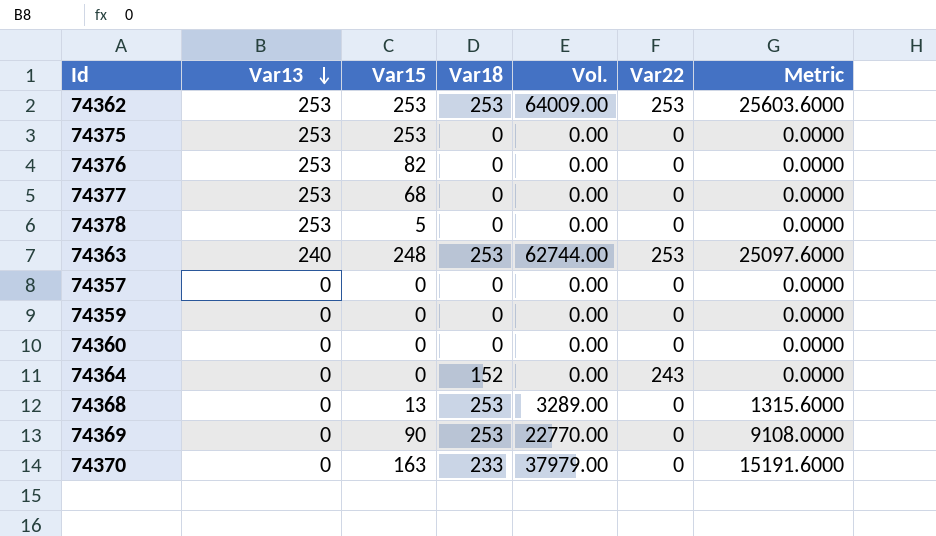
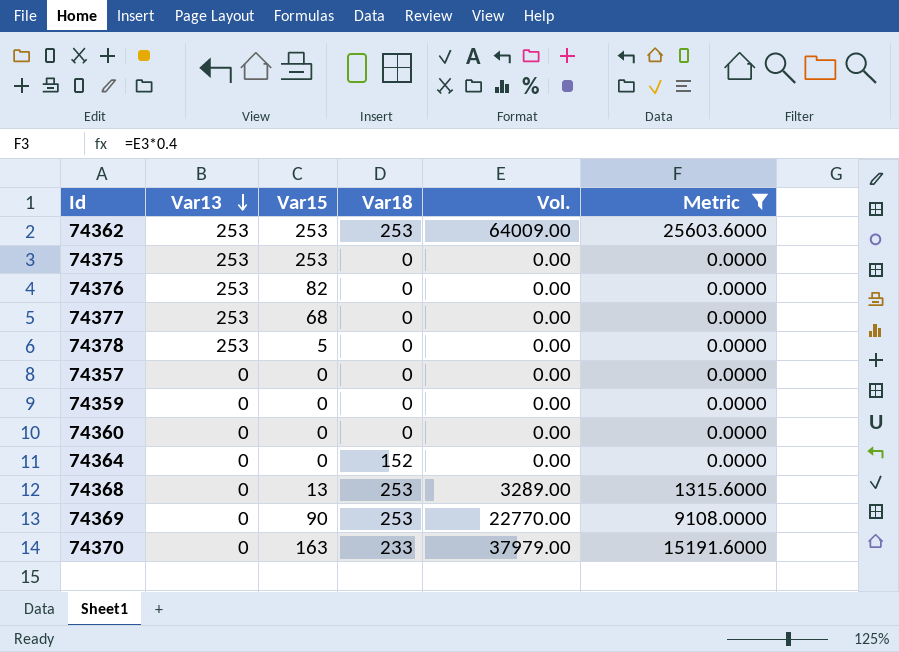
filter: none -> Metric != 25097.6000
column Var22 | position: 6 -> none

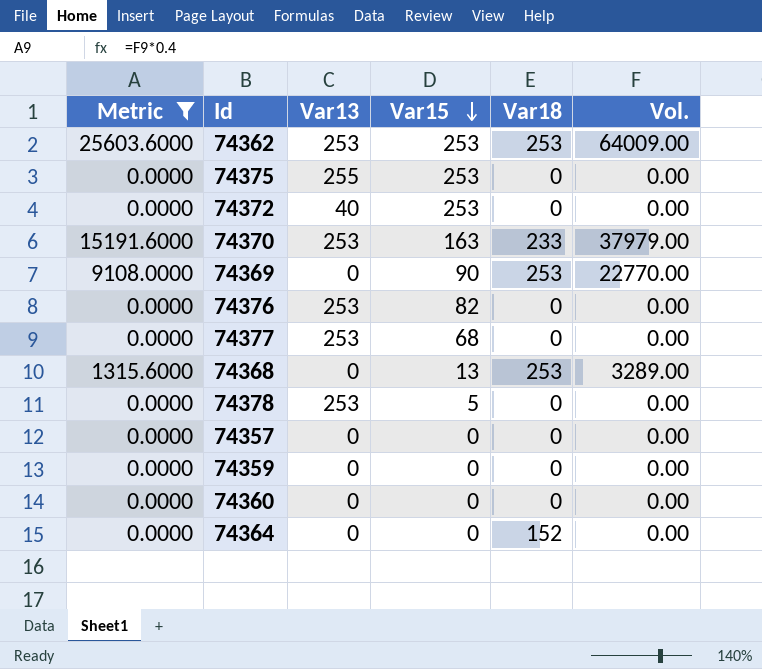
row order: Var13 descending -> Var15 descending
column Metric | position: 6 -> 1
74375 | Var13: 253 -> 255
row 74372: none -> 0.0000 | 40 | 253 | 0 | 0.00
74370 | Var13: 0 -> 253

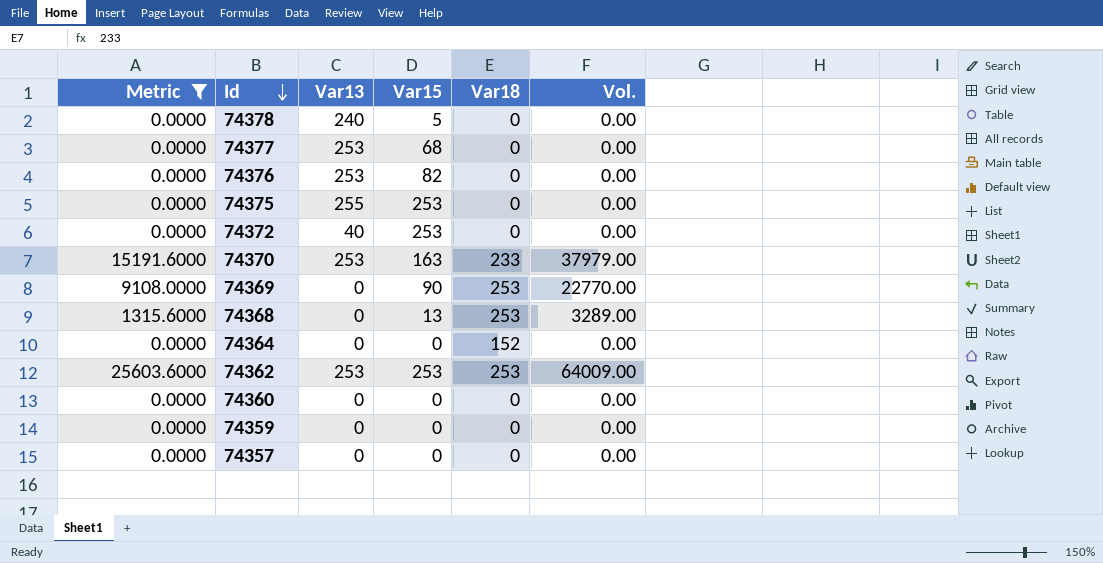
row order: Var15 descending -> Id descending
74378 | Var13: 253 -> 240

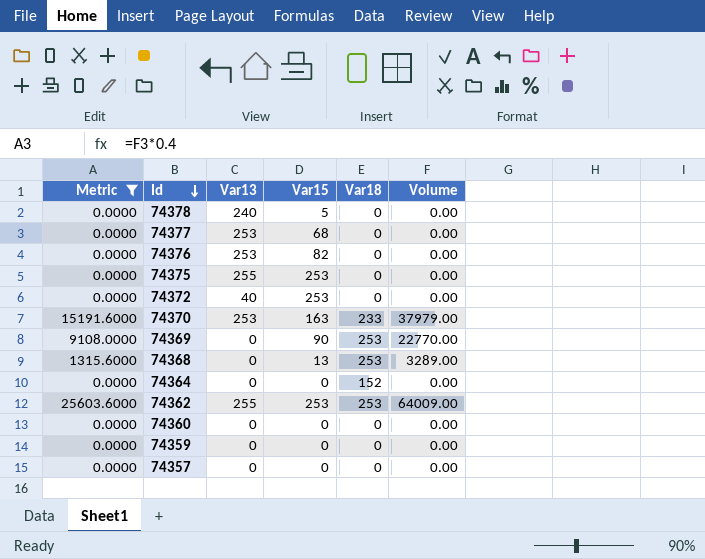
column name: Vol. -> Volume
74362 | Var13: 253 -> 255

